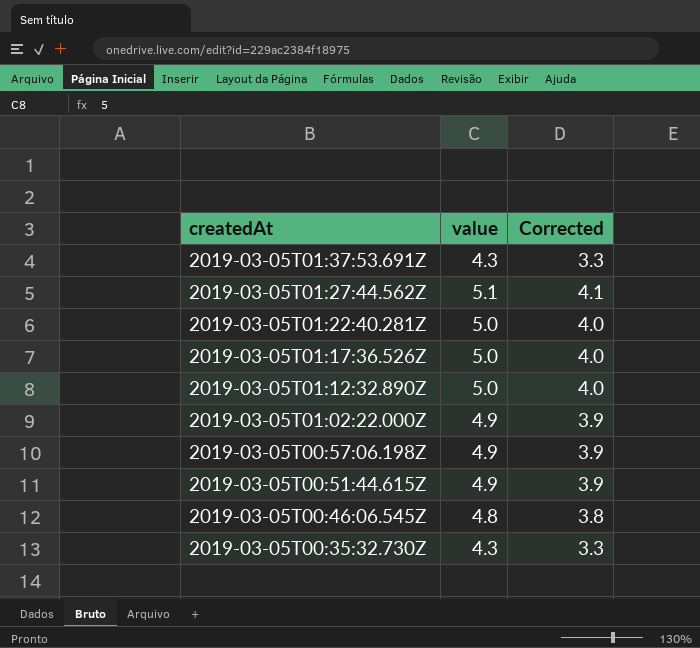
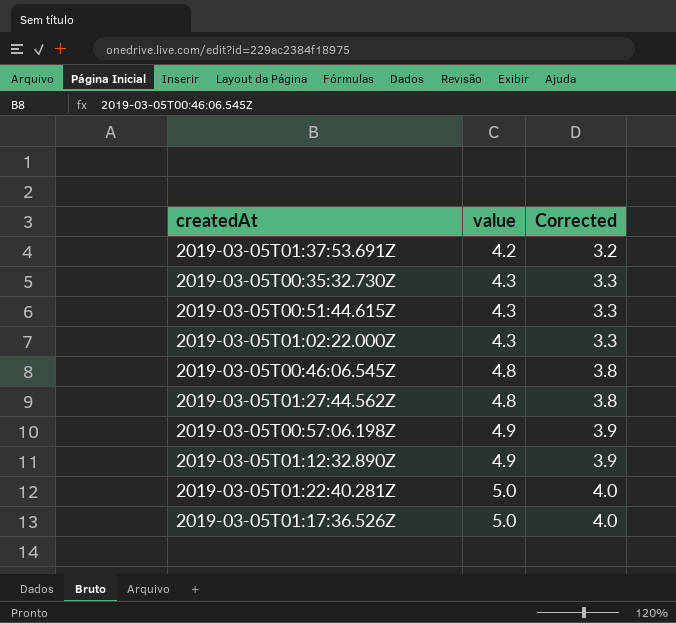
row order: createdAt descending -> value ascending
2019-03-05T01:37:53.691Z | value: 4.3 -> 4.2
2019-03-05T01:37:53.691Z | Corrected: 3.3 -> 3.2
2019-03-05T00:51:44.615Z | value: 4.9 -> 4.3
2019-03-05T00:51:44.615Z | Corrected: 3.9 -> 3.3
2019-03-05T01:02:22.000Z | value: 4.9 -> 4.3
2019-03-05T01:02:22.000Z | Corrected: 3.9 -> 3.3
2019-03-05T01:27:44.562Z | value: 5.1 -> 4.8
2019-03-05T01:27:44.562Z | Corrected: 4.1 -> 3.8
2019-03-05T01:12:32.890Z | value: 5.0 -> 4.9
2019-03-05T01:12:32.890Z | Corrected: 4.0 -> 3.9

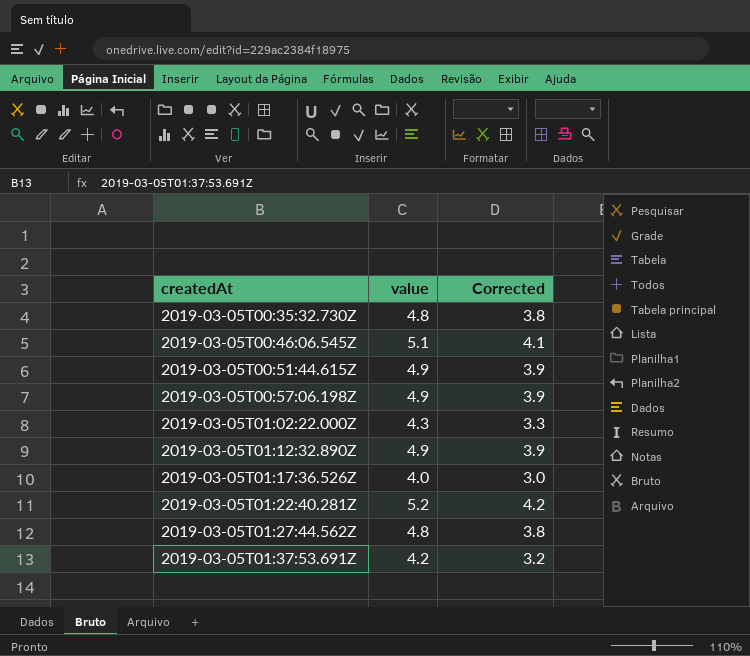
row order: value ascending -> createdAt ascending
2019-03-05T00:35:32.730Z | value: 4.3 -> 4.8
2019-03-05T00:35:32.730Z | Corrected: 3.3 -> 3.8
2019-03-05T00:46:06.545Z | value: 4.8 -> 5.1
2019-03-05T00:46:06.545Z | Corrected: 3.8 -> 4.1
2019-03-05T00:51:44.615Z | value: 4.3 -> 4.9
2019-03-05T00:51:44.615Z | Corrected: 3.3 -> 3.9
2019-03-05T01:17:36.526Z | value: 5.0 -> 4.0
2019-03-05T01:17:36.526Z | Corrected: 4.0 -> 3.0
2019-03-05T01:22:40.281Z | value: 5.0 -> 5.2
2019-03-05T01:22:40.281Z | Corrected: 4.0 -> 4.2

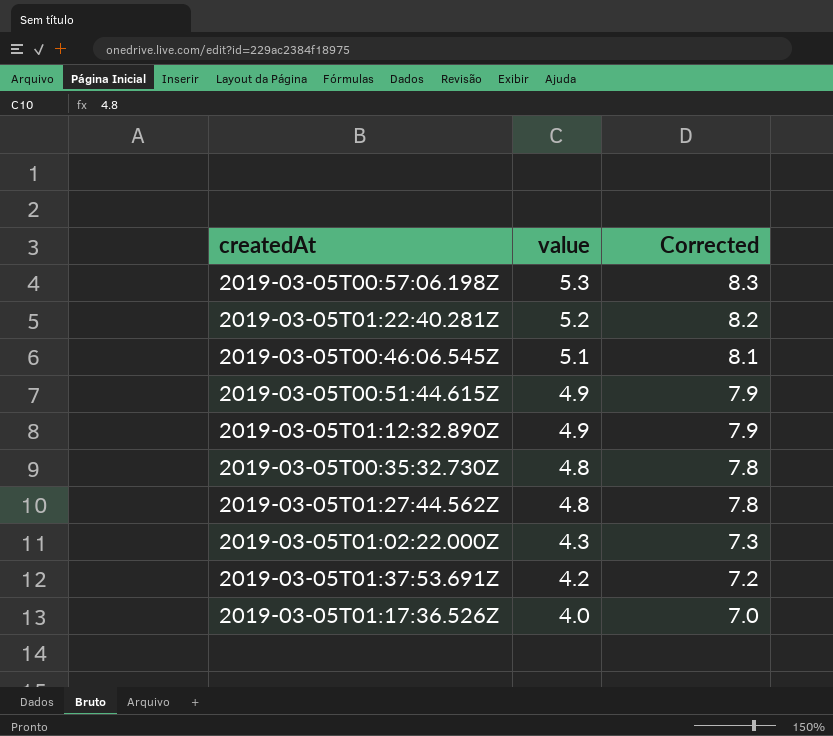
row order: createdAt ascending -> value descending
column Corrected | formula: [value] - 1 -> [value] + 3
2019-03-05T00:57:06.198Z | value: 4.9 -> 5.3

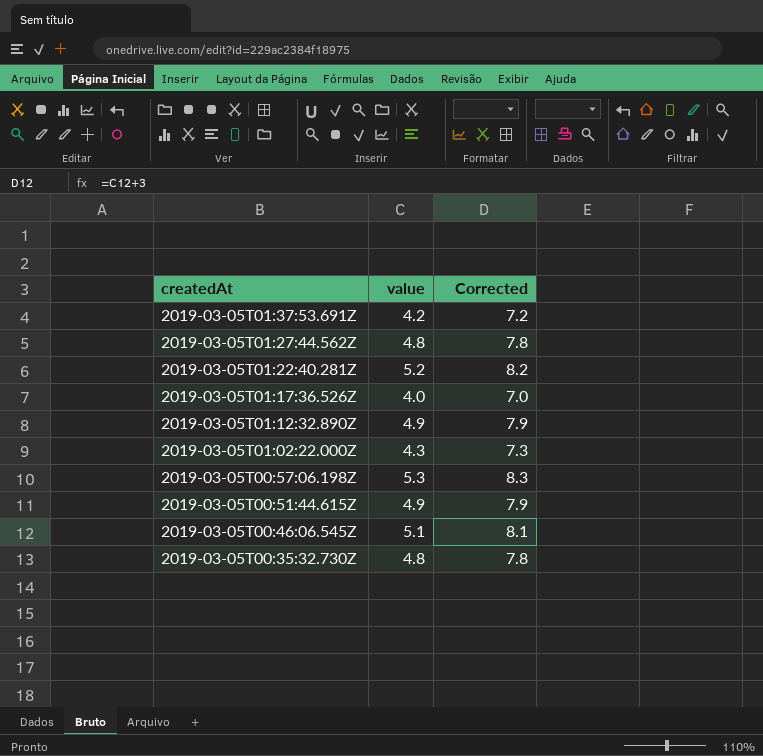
row order: value descending -> createdAt descending

